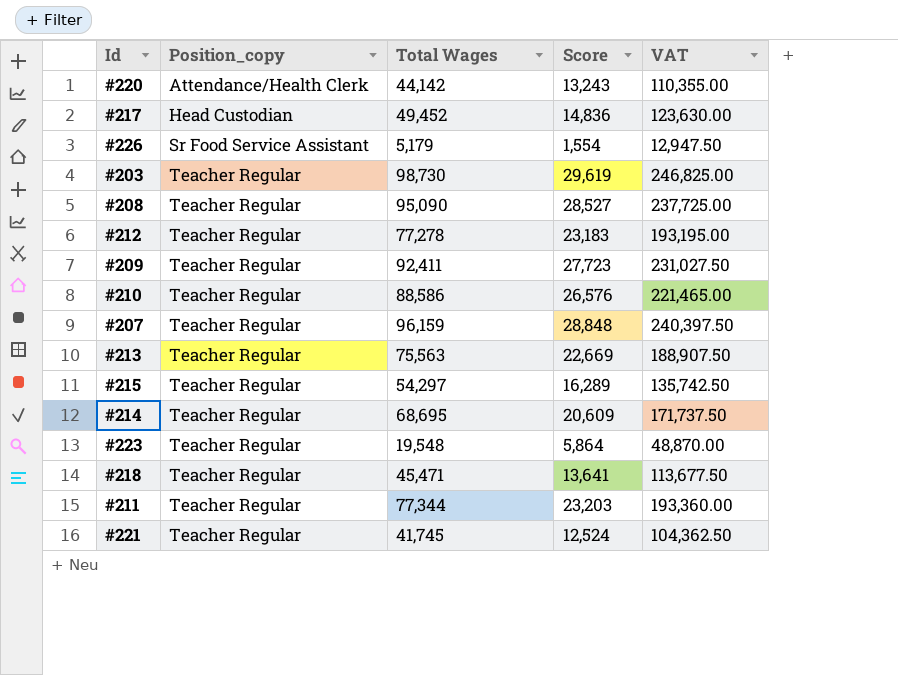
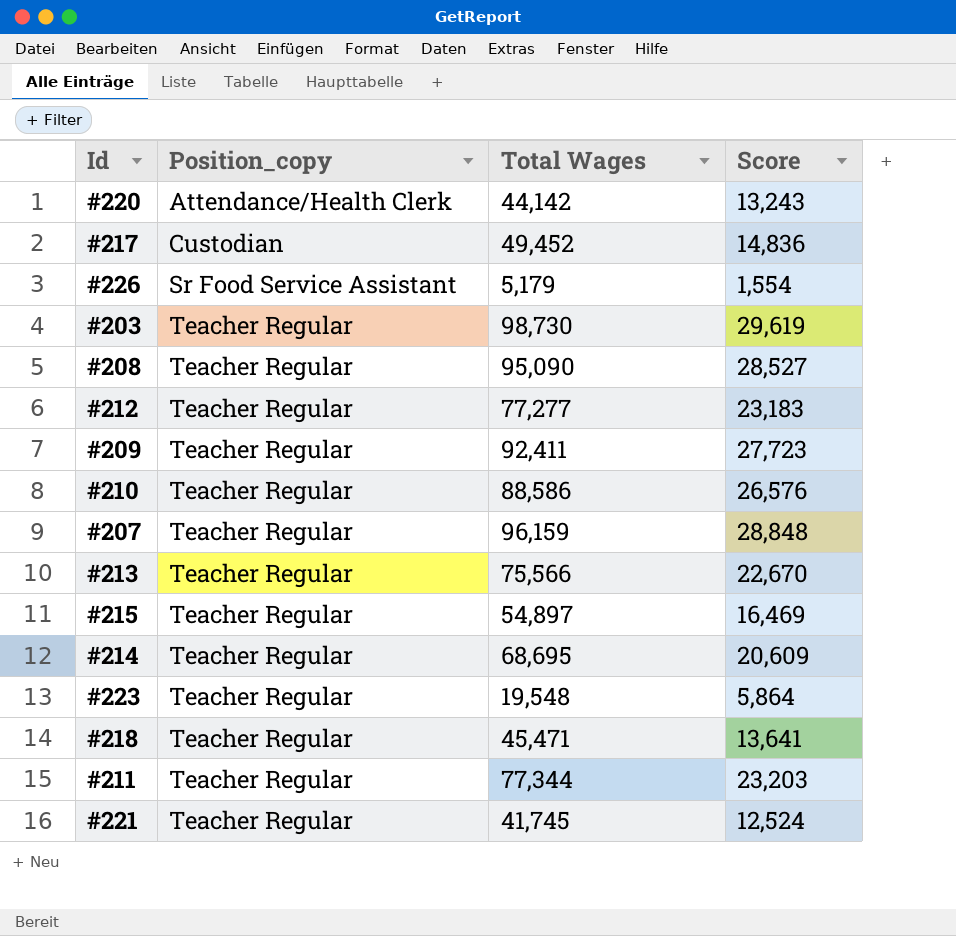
column VAT | formula: [Total Wages] * 2.5 -> none
#217 | Position_copy: Head Custodian -> Custodian
#212 | Total Wages: 77,278 -> 77,277
#213 | Total Wages: 75,563 -> 75,566
#213 | Score: 22,669 -> 22,670
#215 | Total Wages: 54,297 -> 54,897
#215 | Score: 16,289 -> 16,469

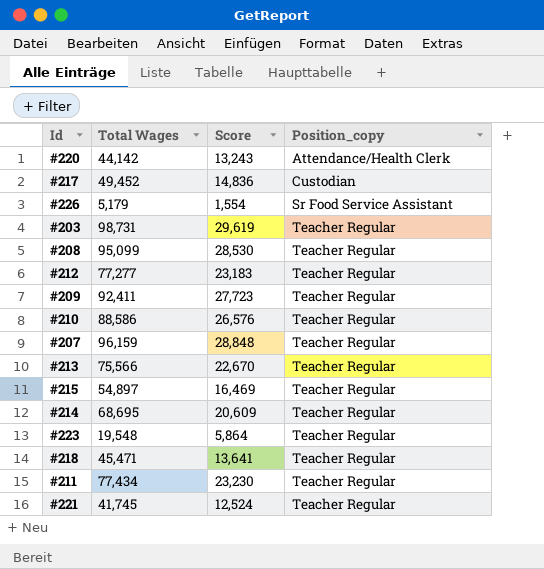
column Position_copy | position: 2 -> 4
#203 | Total Wages: 98,730 -> 98,731
#208 | Total Wages: 95,090 -> 95,099
#208 | Score: 28,527 -> 28,530
#211 | Total Wages: 77,344 -> 77,434
#211 | Score: 23,203 -> 23,230

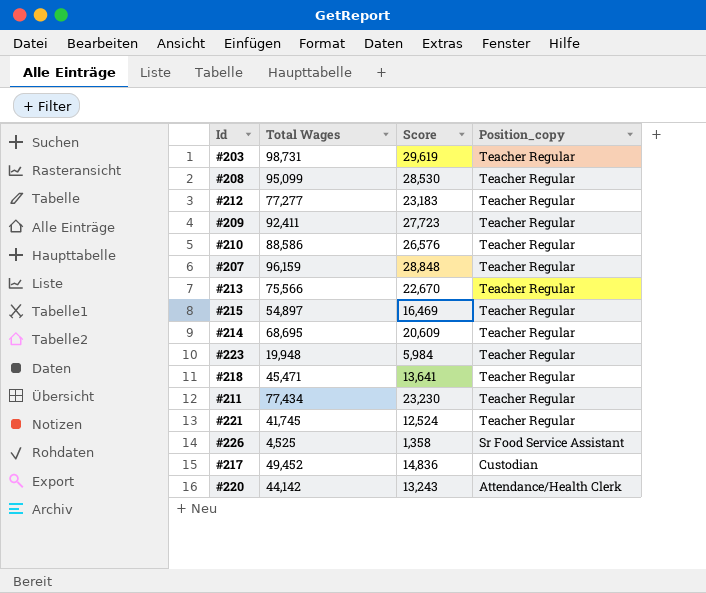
row order: Position_copy ascending -> Position_copy descending
#223 | Total Wages: 19,548 -> 19,948
#223 | Score: 5,864 -> 5,984
#226 | Total Wages: 5,179 -> 4,525
#226 | Score: 1,554 -> 1,358

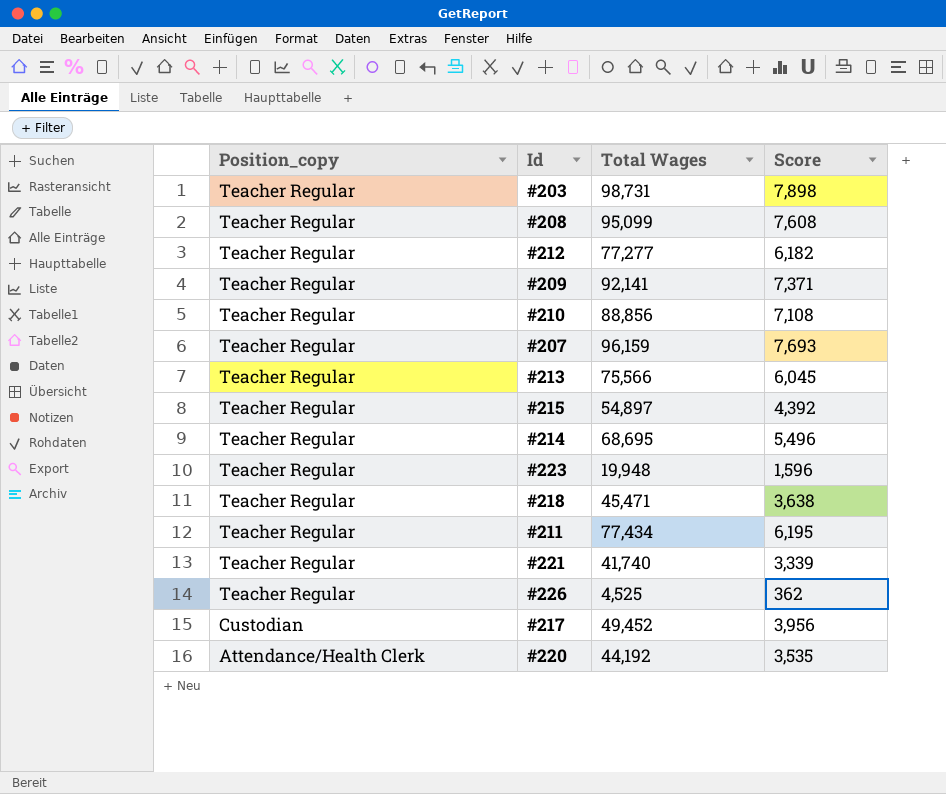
column Position_copy | position: 4 -> 1
column Score | formula: [Total Wages] * 0.3 -> [Total Wages] * 0.08
#209 | Total Wages: 92,411 -> 92,141
#210 | Total Wages: 88,586 -> 88,856
#221 | Total Wages: 41,745 -> 41,740
#226 | Position_copy: Sr Food Service Assistant -> Teacher Regular
#220 | Total Wages: 44,142 -> 44,192

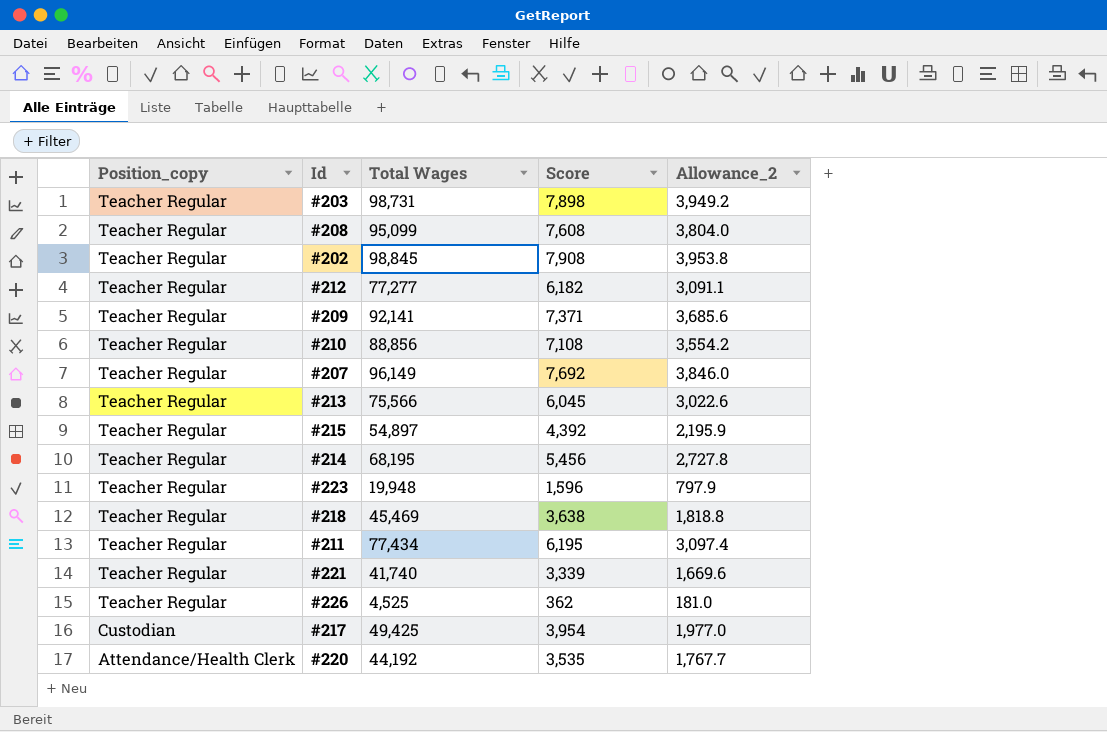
column Allowance_2 | formula: none -> [Total Wages] * 0.04
row #202: none -> Teacher Regular | 98,845 | 7,908 | 3,953.8
#207 | Total Wages: 96,159 -> 96,149
#207 | Score: 7,693 -> 7,692
#214 | Total Wages: 68,695 -> 68,195
#214 | Score: 5,496 -> 5,456
#218 | Total Wages: 45,471 -> 45,469
#217 | Total Wages: 49,452 -> 49,425
#217 | Score: 3,956 -> 3,954

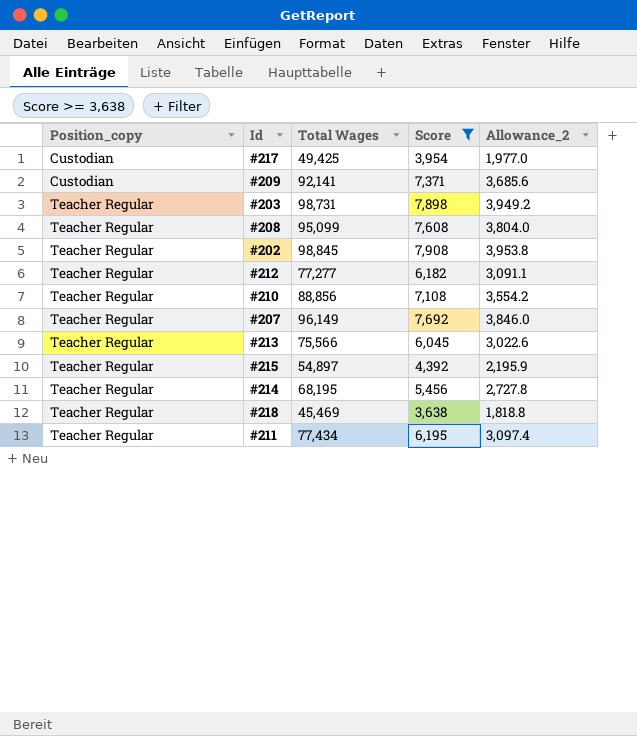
filter: none -> Score >= 3,638
row order: Position_copy descending -> Position_copy ascending
#209 | Position_copy: Teacher Regular -> Custodian

